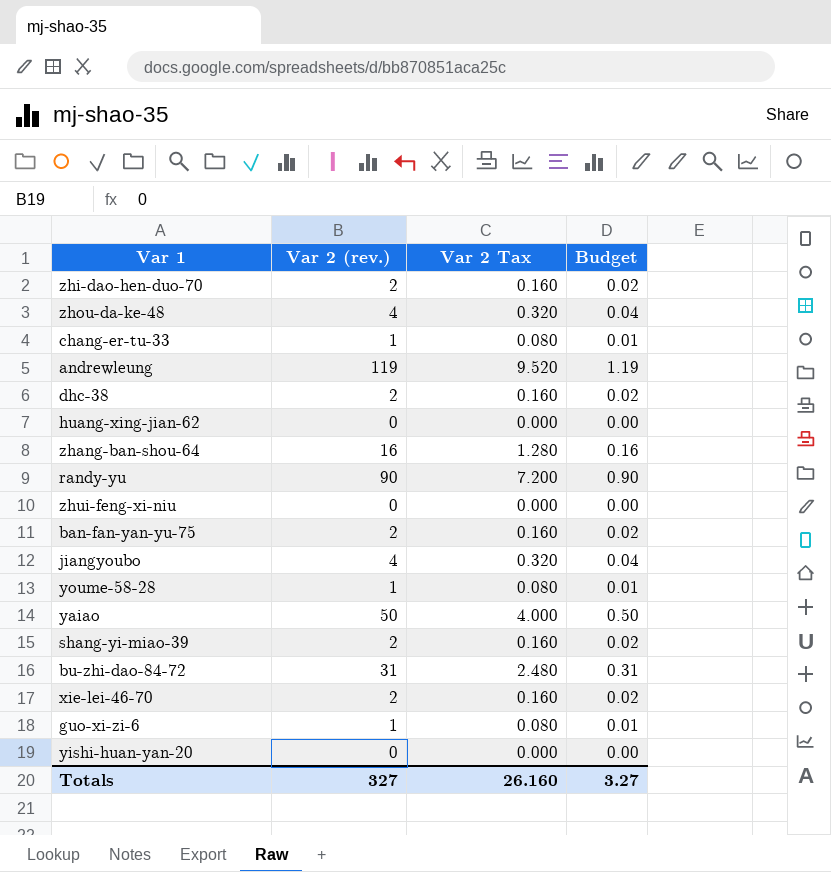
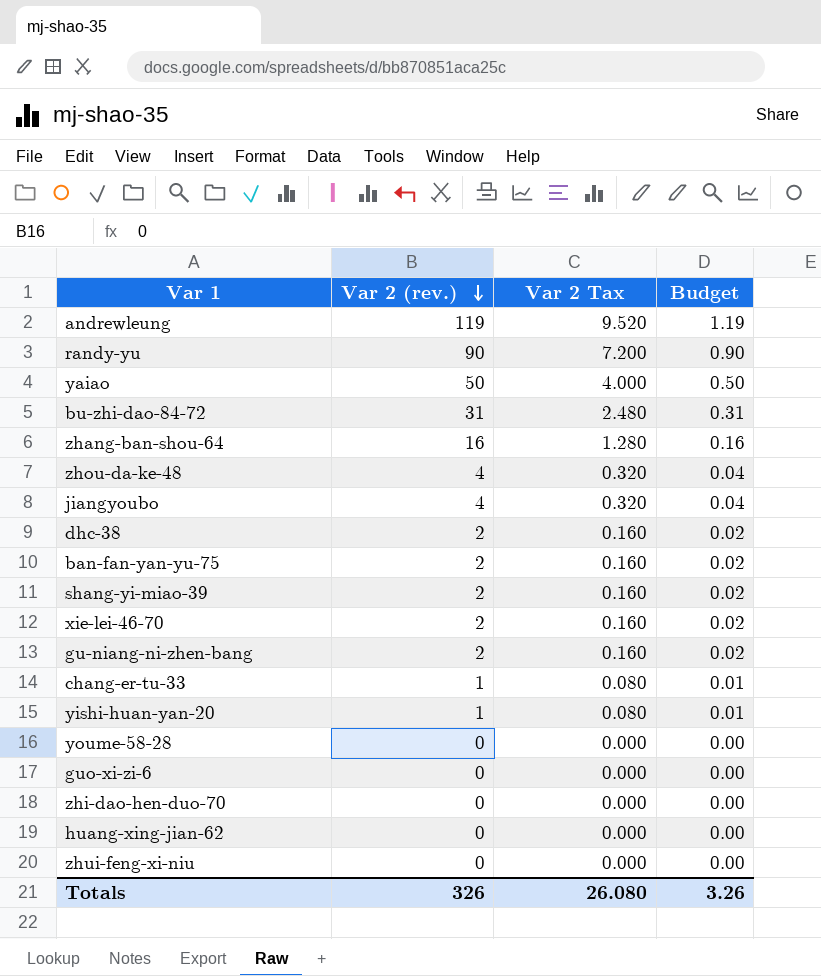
row order: none -> Var 2 (rev.) descending
row gu-niang-ni-zhen-bang: none -> 2 | 0.160 | 0.02
yishi-huan-yan-20 | Var 2 (rev.): 0 -> 1
yishi-huan-yan-20 | Var 2 Tax: 0.000 -> 0.080
yishi-huan-yan-20 | Budget: 0.00 -> 0.01
youme-58-28 | Var 2 (rev.): 1 -> 0
youme-58-28 | Var 2 Tax: 0.080 -> 0.000
youme-58-28 | Budget: 0.01 -> 0.00
guo-xi-zi-6 | Var 2 (rev.): 1 -> 0
guo-xi-zi-6 | Var 2 Tax: 0.080 -> 0.000
guo-xi-zi-6 | Budget: 0.01 -> 0.00
zhi-dao-hen-duo-70 | Var 2 (rev.): 2 -> 0
zhi-dao-hen-duo-70 | Var 2 Tax: 0.160 -> 0.000
zhi-dao-hen-duo-70 | Budget: 0.02 -> 0.00
Totals | Var 2 (rev.): 327 -> 326
Totals | Var 2 Tax: 26.160 -> 26.080
Totals | Budget: 3.27 -> 3.26

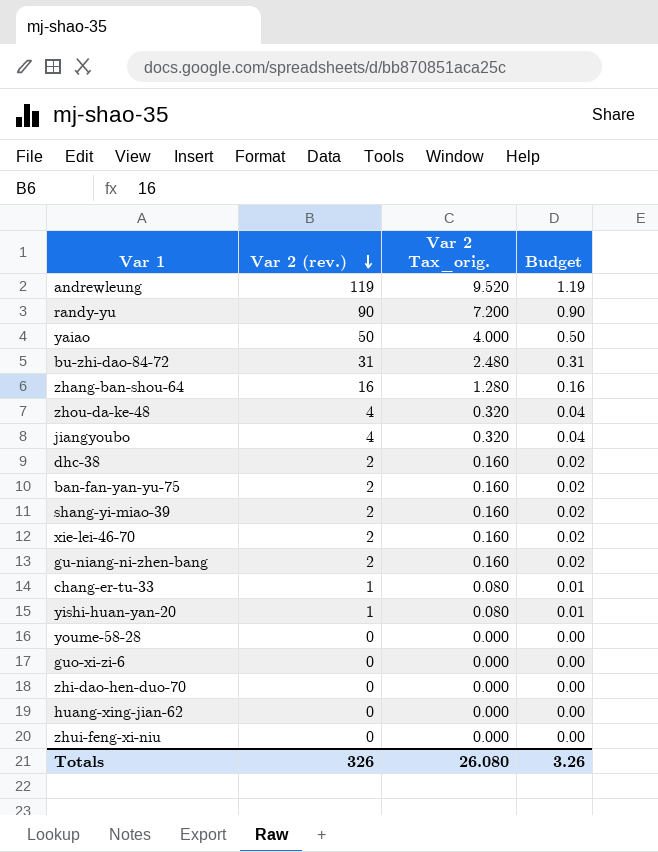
column name: Var 2 Tax -> Var 2 Tax_orig.

